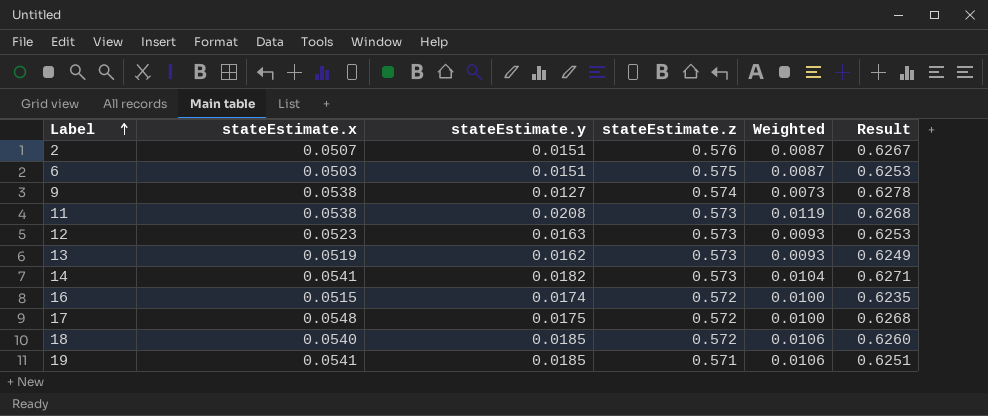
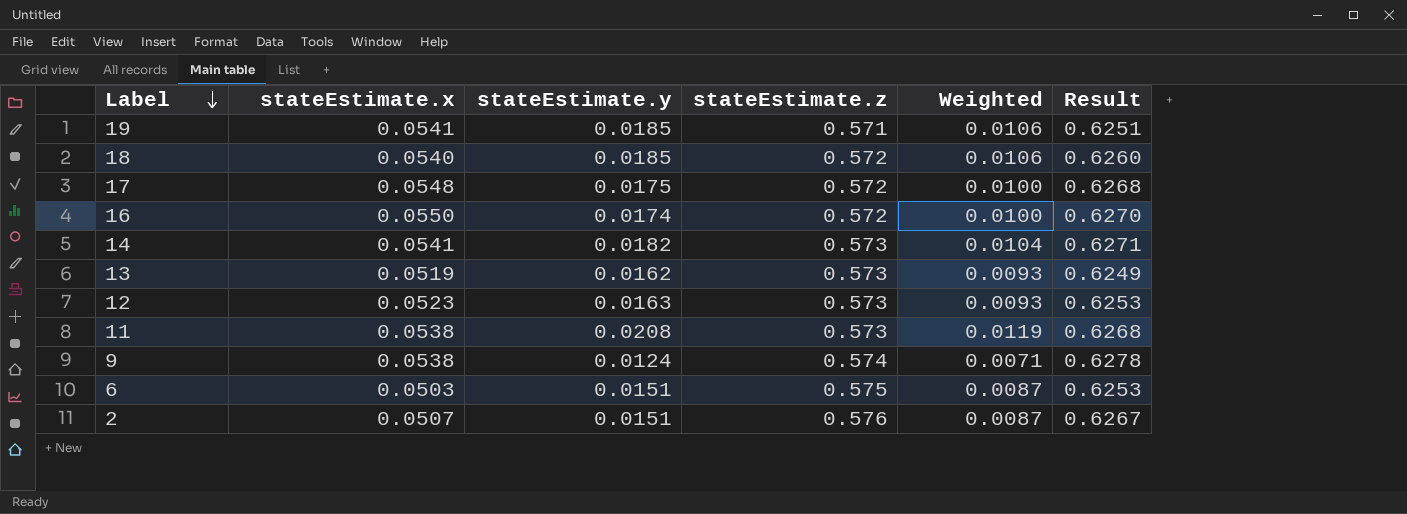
row order: Label ascending -> Label descending
16 | stateEstimate.x: 0.0515 -> 0.0550
16 | Result: 0.6235 -> 0.6270
9 | stateEstimate.y: 0.0127 -> 0.0124
9 | Weighted: 0.0073 -> 0.0071

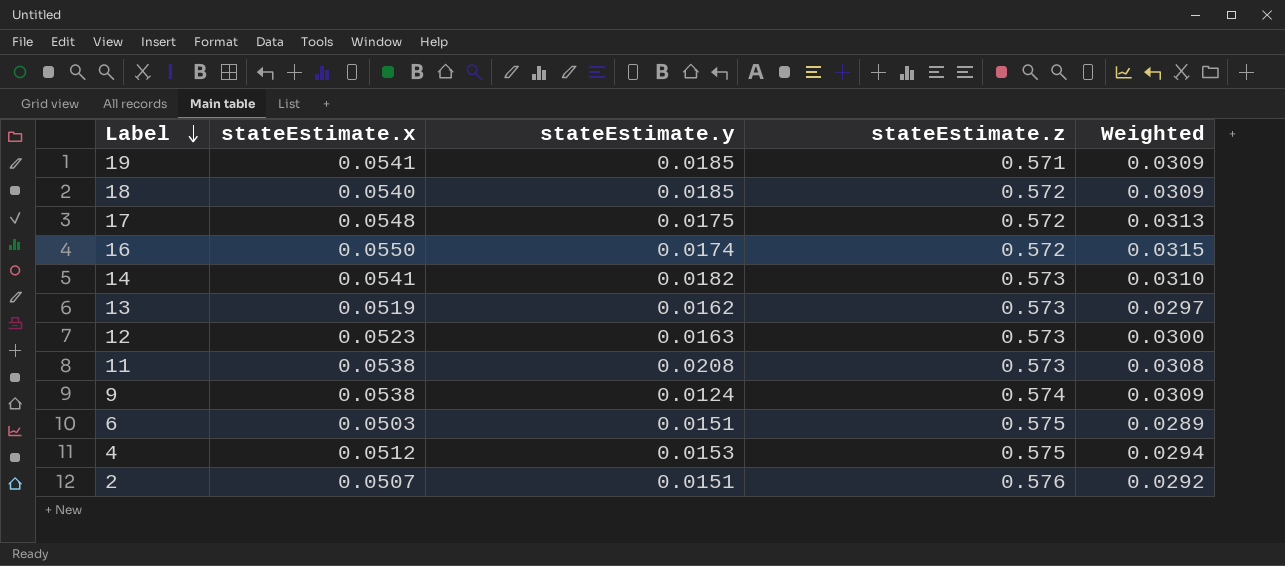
column Result | formula: [stateEstimate.x] + [stateEstimate.z] -> none
column Weighted | formula: [stateEstimate.y] * [stateEstimate.z] -> [stateEstimate.x] * [stateEstimate.z]
row 4: none -> 0.0512 | 0.0153 | 0.575 | 0.0294

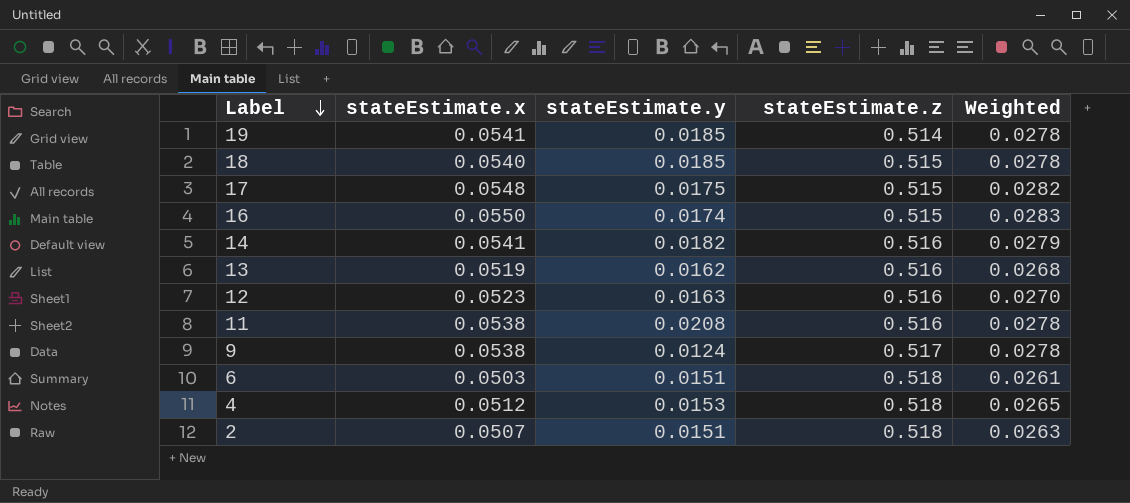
19 | stateEstimate.z: 0.571 -> 0.514
19 | Weighted: 0.0309 -> 0.0278
18 | stateEstimate.z: 0.572 -> 0.515
18 | Weighted: 0.0309 -> 0.0278
17 | stateEstimate.z: 0.572 -> 0.515
17 | Weighted: 0.0313 -> 0.0282
16 | stateEstimate.z: 0.572 -> 0.515
16 | Weighted: 0.0315 -> 0.0283
14 | stateEstimate.z: 0.573 -> 0.516
14 | Weighted: 0.0310 -> 0.0279
13 | stateEstimate.z: 0.573 -> 0.516
13 | Weighted: 0.0297 -> 0.0268
12 | stateEstimate.z: 0.573 -> 0.516
12 | Weighted: 0.0300 -> 0.0270
11 | stateEstimate.z: 0.573 -> 0.516
11 | Weighted: 0.0308 -> 0.0278
9 | stateEstimate.z: 0.574 -> 0.517
9 | Weighted: 0.0309 -> 0.0278
6 | stateEstimate.z: 0.575 -> 0.518
6 | Weighted: 0.0289 -> 0.0261
4 | stateEstimate.z: 0.575 -> 0.518
4 | Weighted: 0.0294 -> 0.0265
2 | stateEstimate.z: 0.576 -> 0.518
2 | Weighted: 0.0292 -> 0.0263

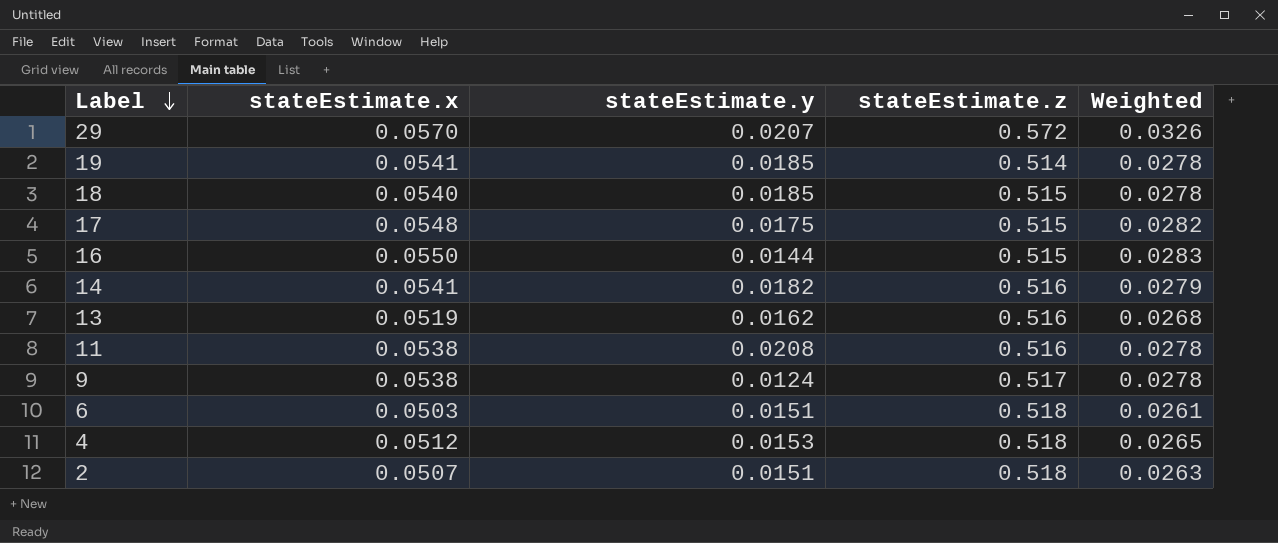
row 12: 0.0523 | 0.0163 | 0.516 | 0.0270 -> none
row 29: none -> 0.0570 | 0.0207 | 0.572 | 0.0326
16 | stateEstimate.y: 0.0174 -> 0.0144

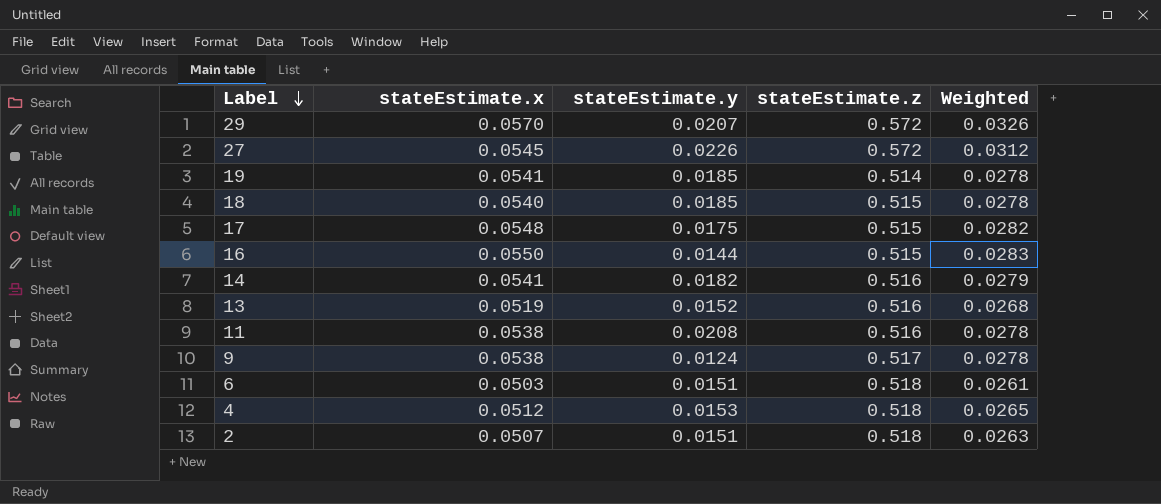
row 27: none -> 0.0545 | 0.0226 | 0.572 | 0.0312
13 | stateEstimate.y: 0.0162 -> 0.0152

